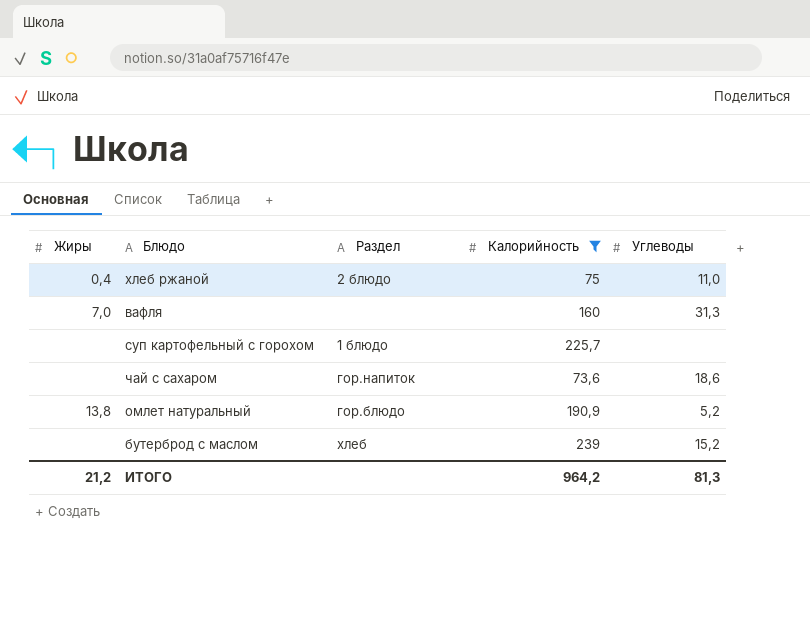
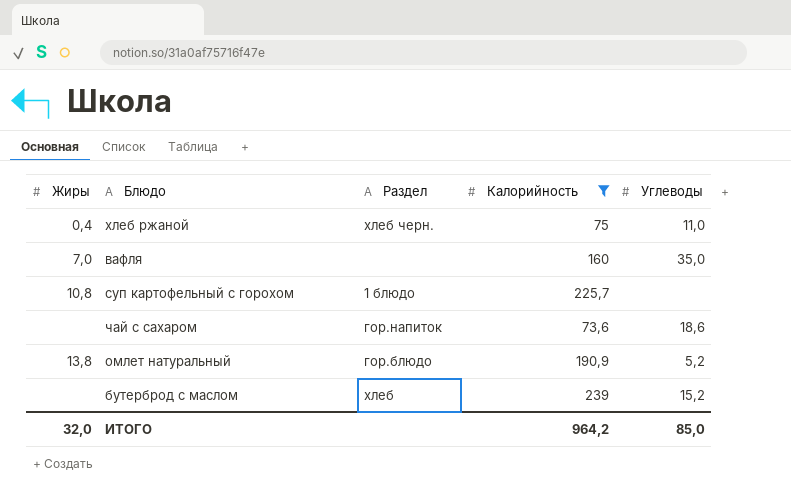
хлеб ржаной | Раздел: 2 блюдо -> хлеб черн.
вафля | Углеводы: 31,3 -> 35,0
суп картофельный с горохом | Жиры: none -> 10,8
ИТОГО | Жиры: 21,2 -> 32,0
ИТОГО | Углеводы: 81,3 -> 85,0

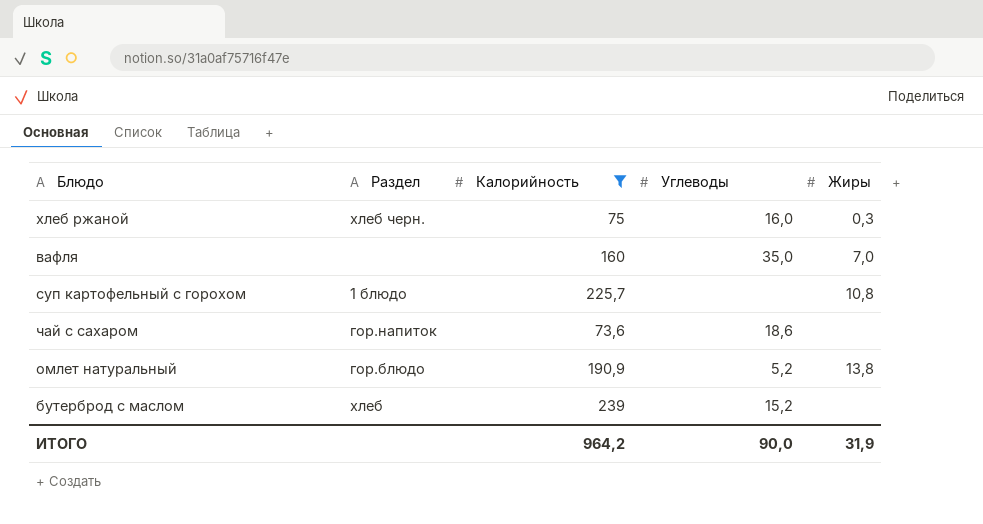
column Жиры | position: 1 -> 5
хлеб ржаной | Углеводы: 11,0 -> 16,0
хлеб ржаной | Жиры: 0,4 -> 0,3
ИТОГО | Углеводы: 85,0 -> 90,0
ИТОГО | Жиры: 32,0 -> 31,9

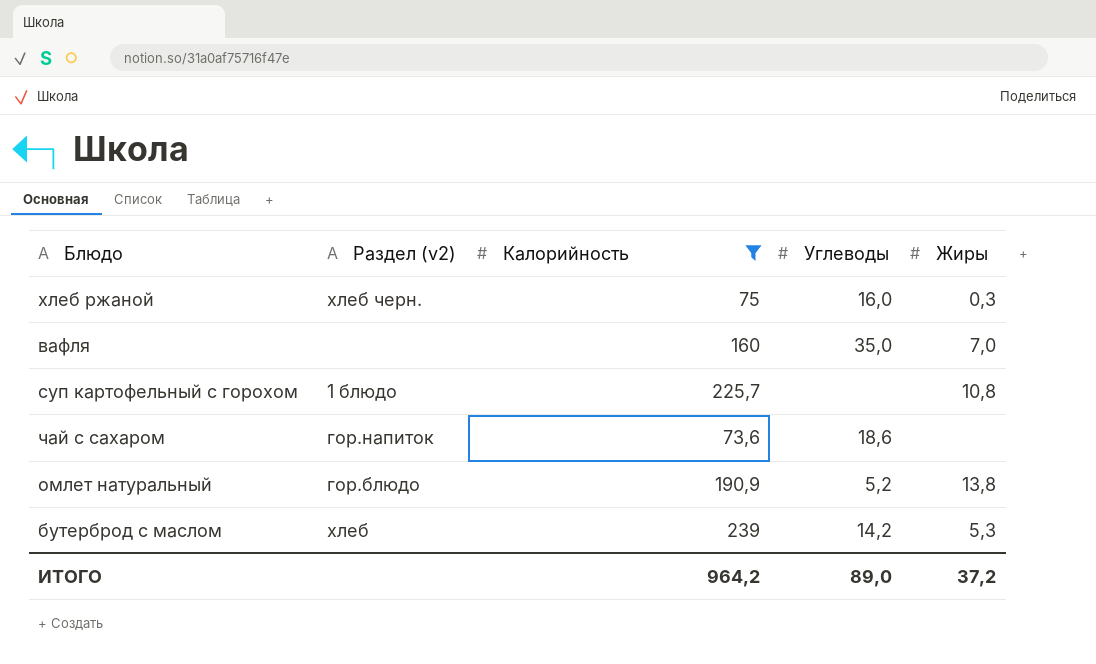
column name: Раздел -> Раздел (v2)
бутерброд с маслом | Углеводы: 15,2 -> 14,2
бутерброд с маслом | Жиры: none -> 5,3
ИТОГО | Углеводы: 90,0 -> 89,0
ИТОГО | Жиры: 31,9 -> 37,2

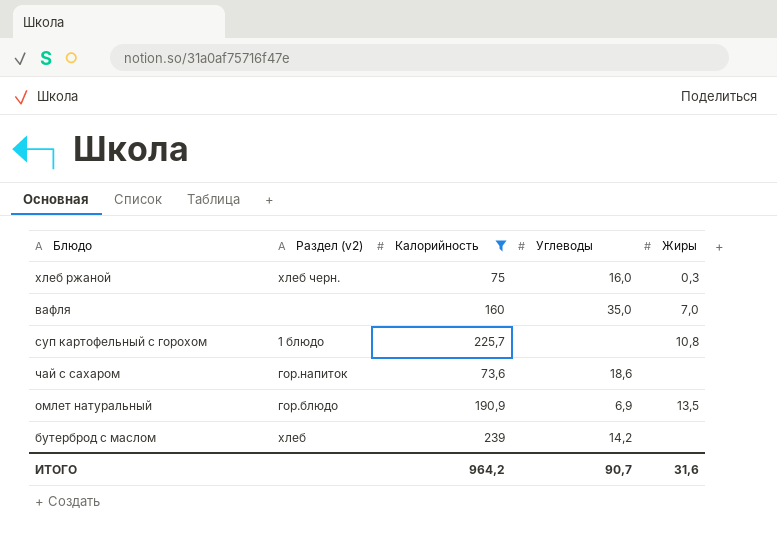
омлет натуральный | Углеводы: 5,2 -> 6,9
омлет натуральный | Жиры: 13,8 -> 13,5
бутерброд с маслом | Жиры: 5,3 -> none
ИТОГО | Углеводы: 89,0 -> 90,7
ИТОГО | Жиры: 37,2 -> 31,6

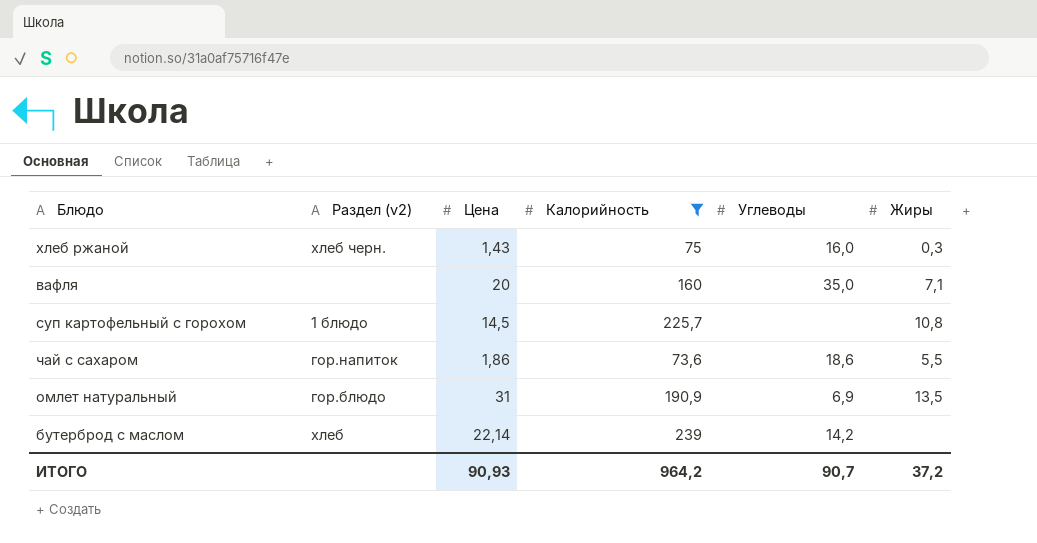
column Цена | position: none -> 3
вафля | Жиры: 7,0 -> 7,1
чай с сахаром | Жиры: none -> 5,5
ИТОГО | Жиры: 31,6 -> 37,2

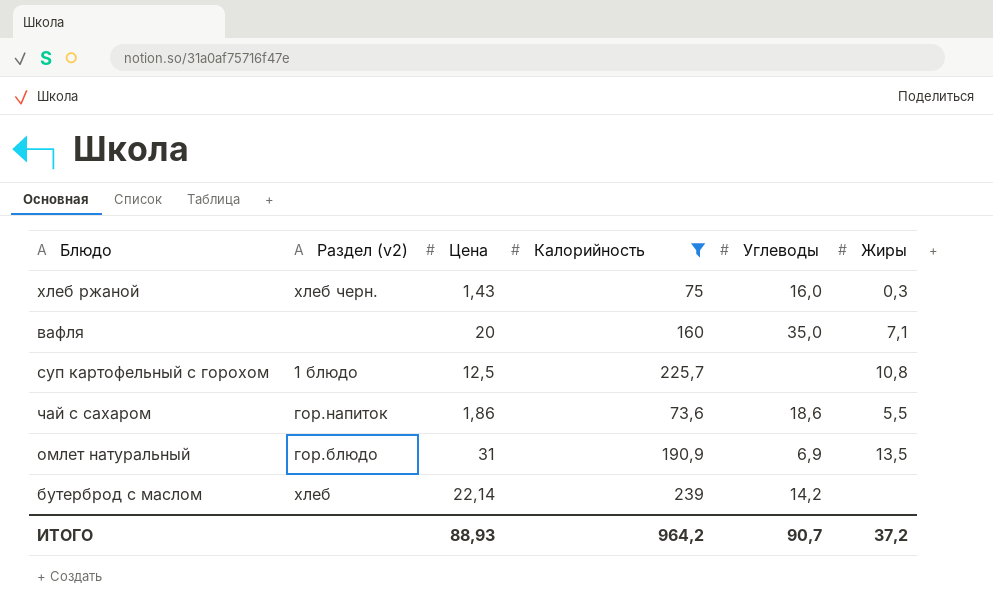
суп картофельный с горохом | Цена: 14,5 -> 12,5
ИТОГО | Цена: 90,93 -> 88,93

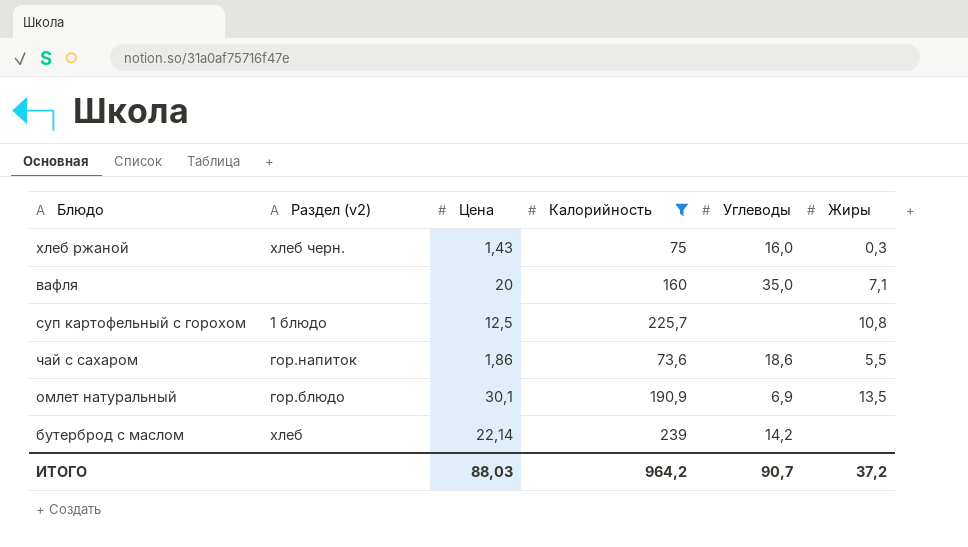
омлет натуральный | Цена: 31 -> 30,1
ИТОГО | Цена: 88,93 -> 88,03

